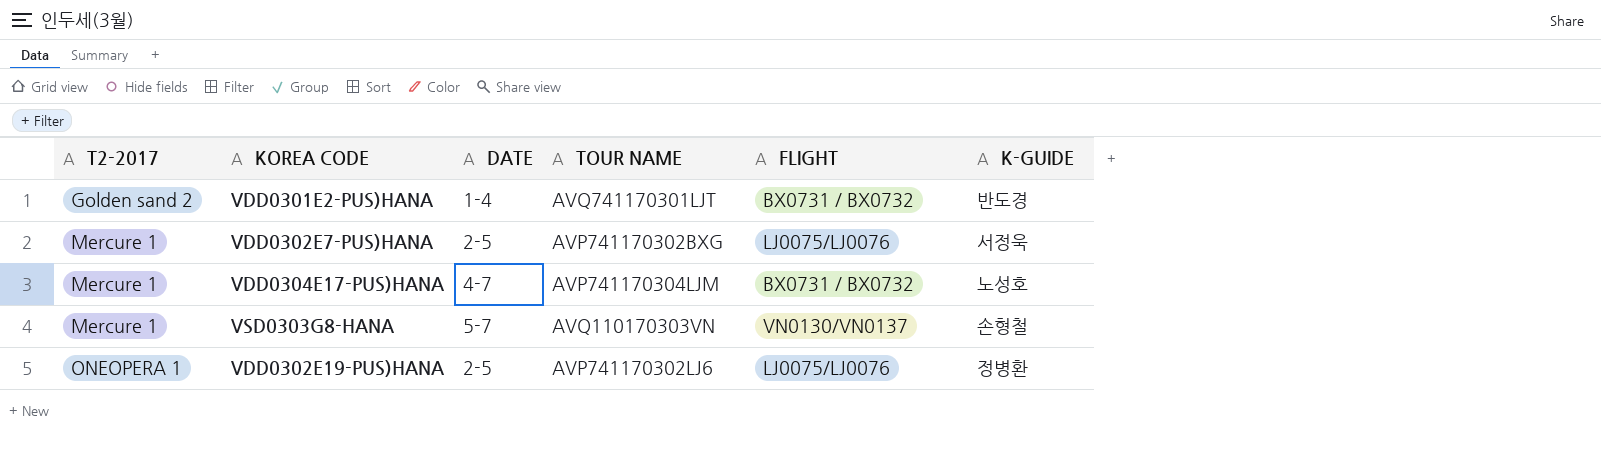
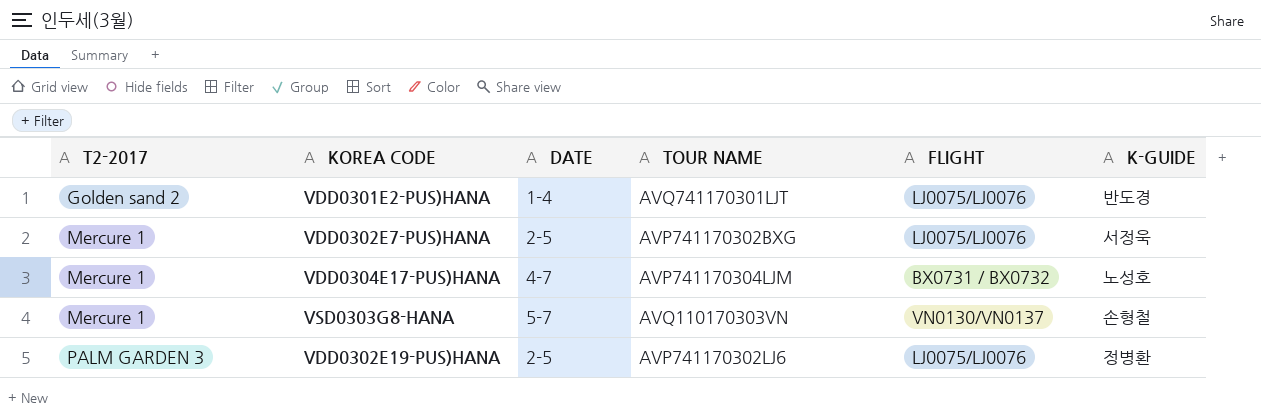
VDD0301E2-PUS)HANA | FLIGHT: BX0731 / BX0732 -> LJ0075/LJ0076
VDD0302E19-PUS)HANA | T2-2017: ONEOPERA 1 -> PALM GARDEN 3

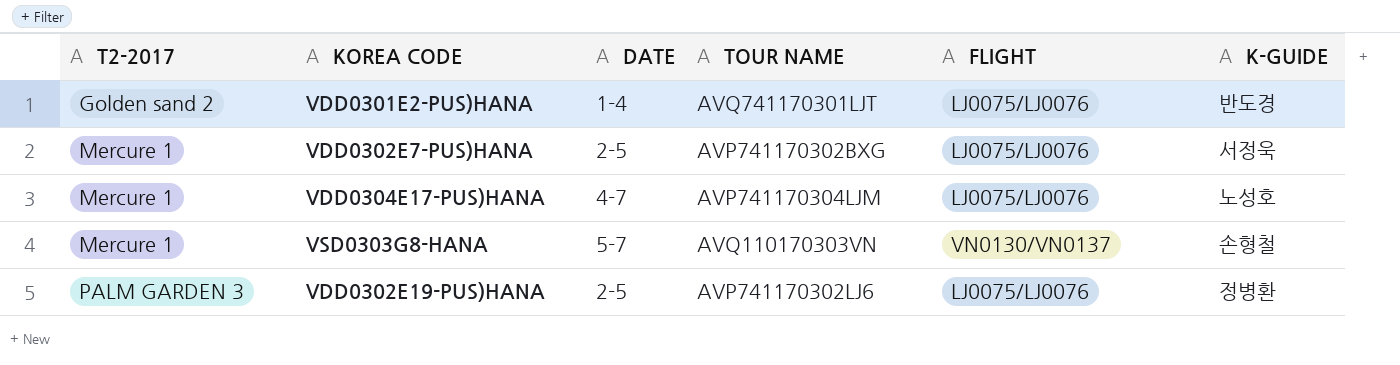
VDD0304E17-PUS)HANA | FLIGHT: BX0731 / BX0732 -> LJ0075/LJ0076

